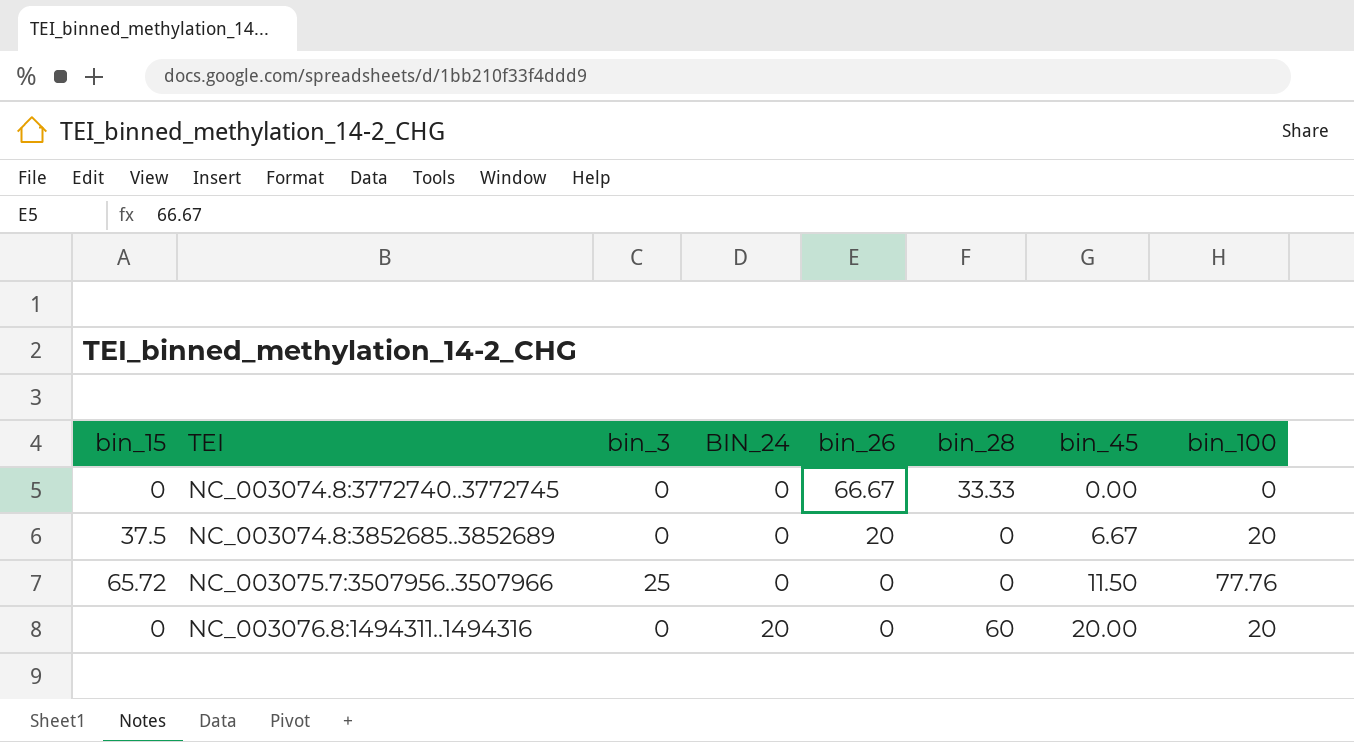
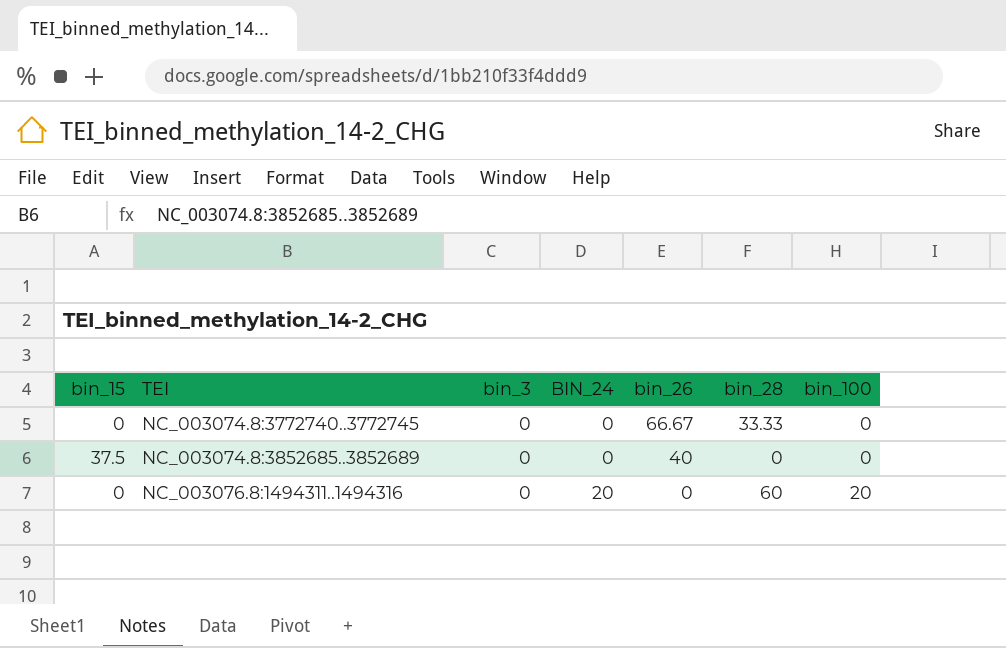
column bin_45 | position: 7 -> none
row NC_003075.7:3507956..3507966: 65.72 | 25 | 0 | 0 | 0 | 11.50 | 77.76 -> none
NC_003074.8:3852685..3852689 | bin_26: 20 -> 40
NC_003074.8:3852685..3852689 | bin_100: 20 -> 0

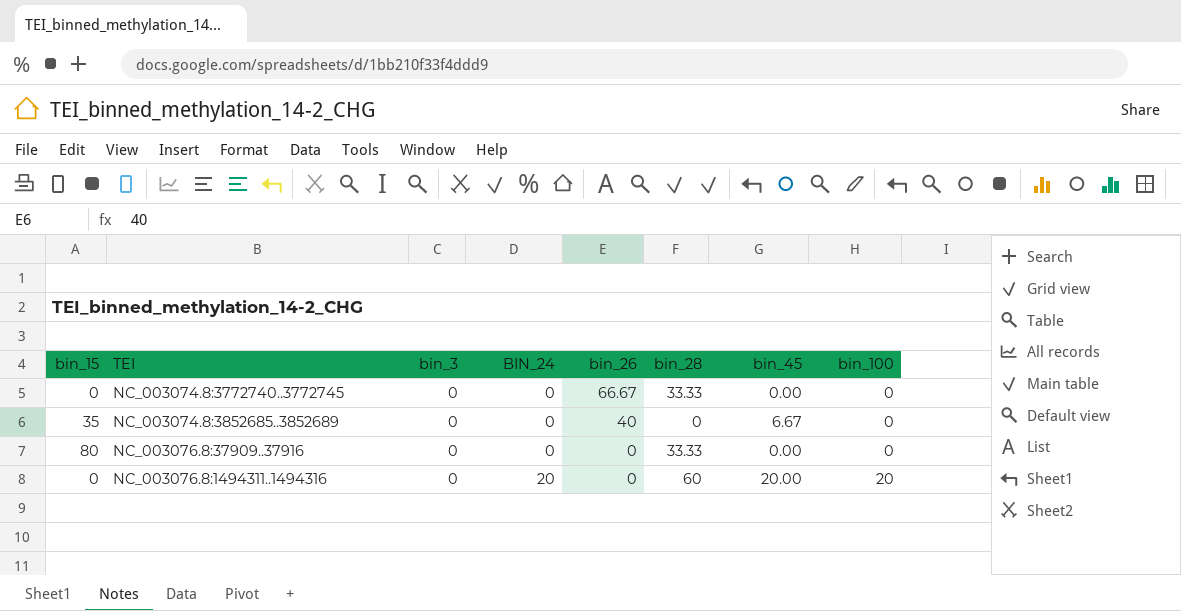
column bin_45 | position: none -> 7
NC_003074.8:3852685..3852689 | bin_15: 37.5 -> 35
row NC_003076.8:37909..37916: none -> 80 | 0 | 0 | 0 | 33.33 | 0.00 | 0

